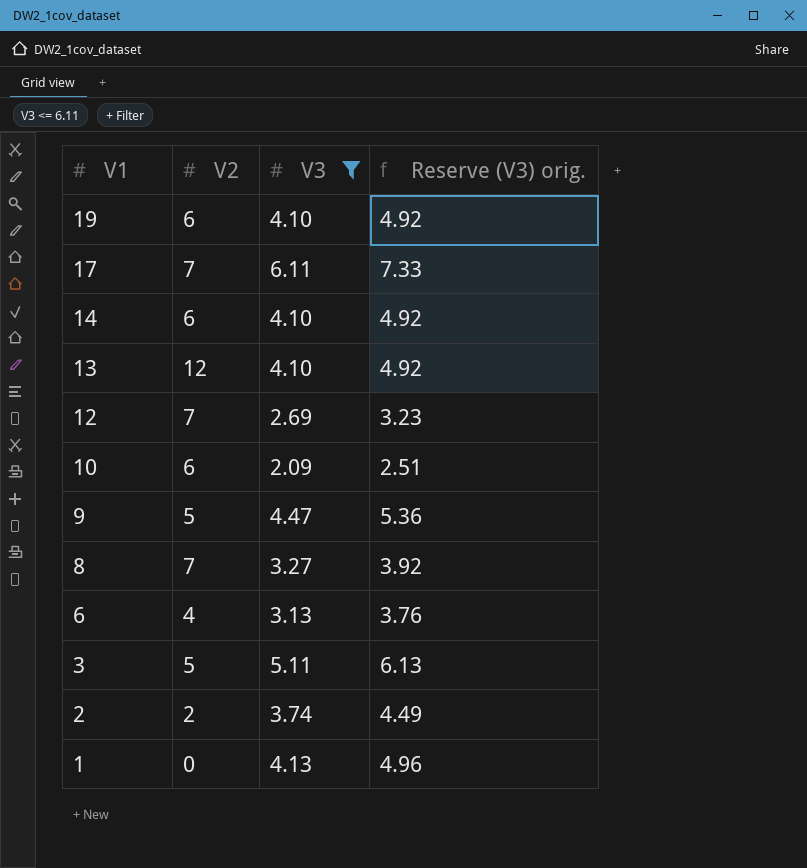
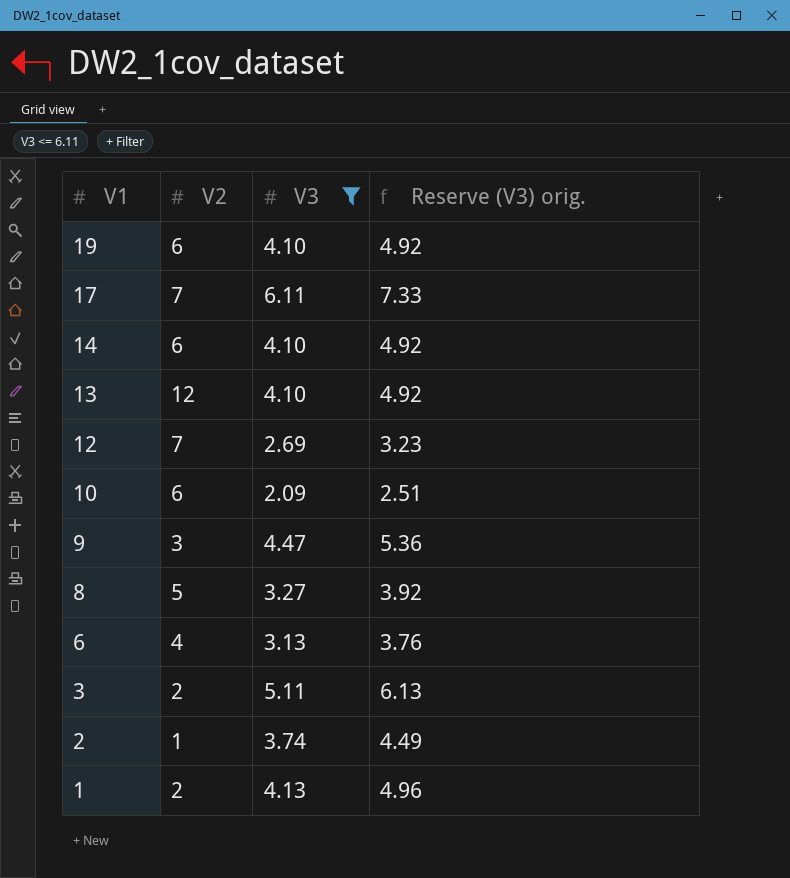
9 | V2: 5 -> 3
8 | V2: 7 -> 5
3 | V2: 5 -> 2
2 | V2: 2 -> 1
1 | V2: 0 -> 2

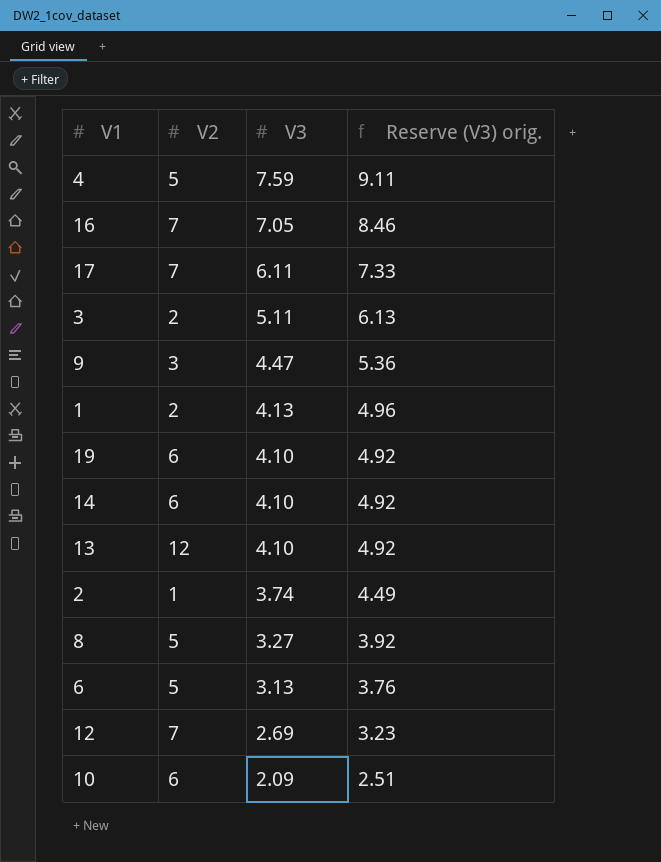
filter: V3 <= 6.11 -> none
row order: V1 descending -> V3 descending
6 | V2: 4 -> 5

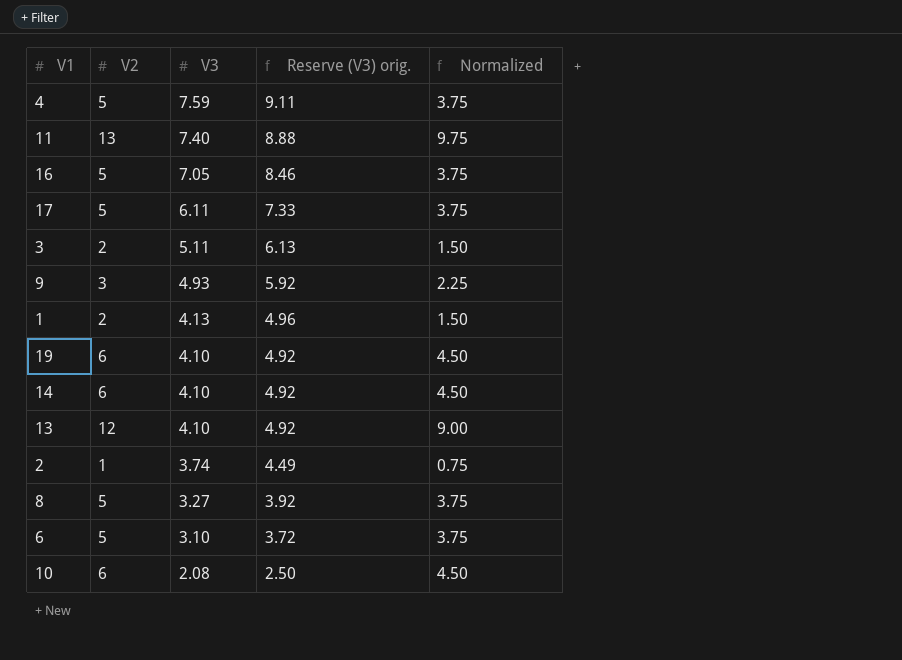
column Normalized | formula: none -> [V2] * 0.75
row 12: 7 | 2.69 | 3.23 -> none
row 11: none -> 13 | 7.40 | 8.88 | 9.75
16 | V2: 7 -> 5
17 | V2: 7 -> 5
9 | V3: 4.47 -> 4.93
9 | Reserve (V3) orig.: 5.36 -> 5.92
6 | V3: 3.13 -> 3.10
6 | Reserve (V3) orig.: 3.76 -> 3.72
10 | V3: 2.09 -> 2.08
10 | Reserve (V3) orig.: 2.51 -> 2.50

